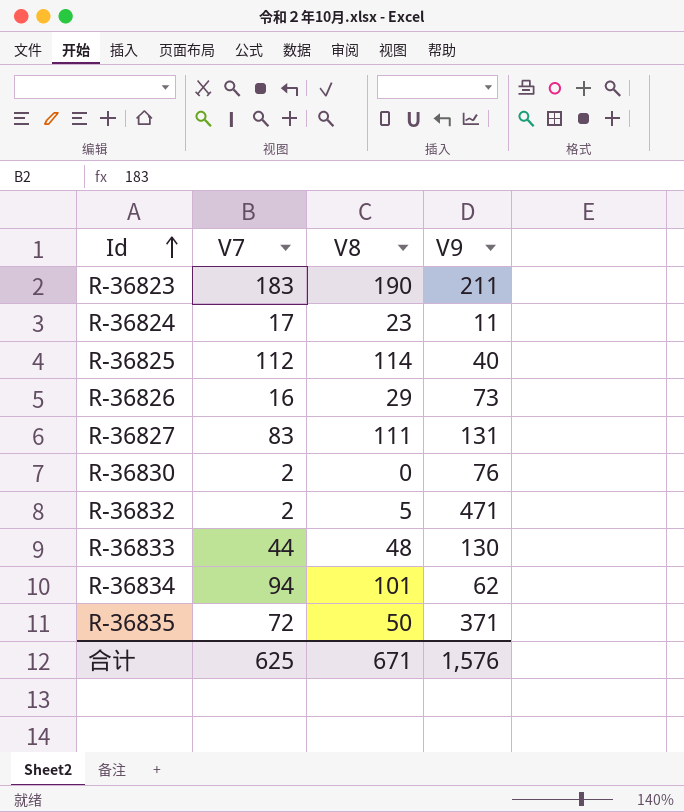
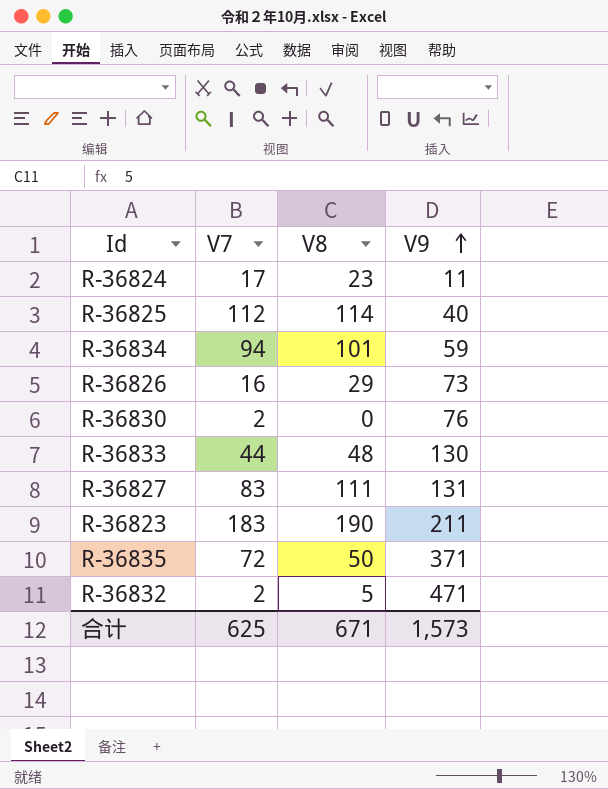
row order: Id ascending -> V9 ascending
R-36834 | V9: 62 -> 59
合计 | V9: 1,576 -> 1,573

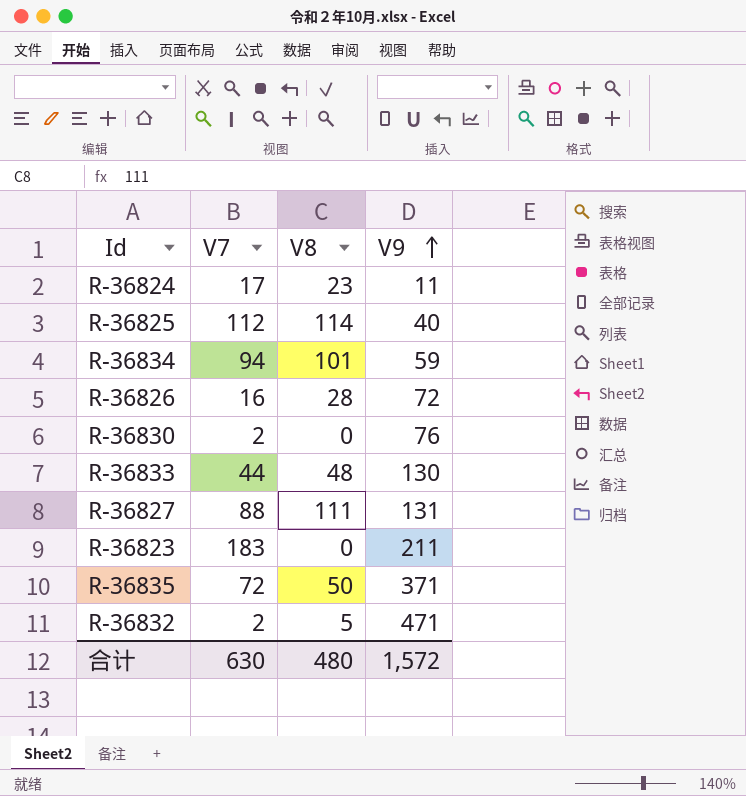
R-36826 | V8: 29 -> 28
R-36826 | V9: 73 -> 72
R-36827 | V7: 83 -> 88
R-36823 | V8: 190 -> 0
合计 | V7: 625 -> 630
合计 | V8: 671 -> 480
合计 | V9: 1,573 -> 1,572

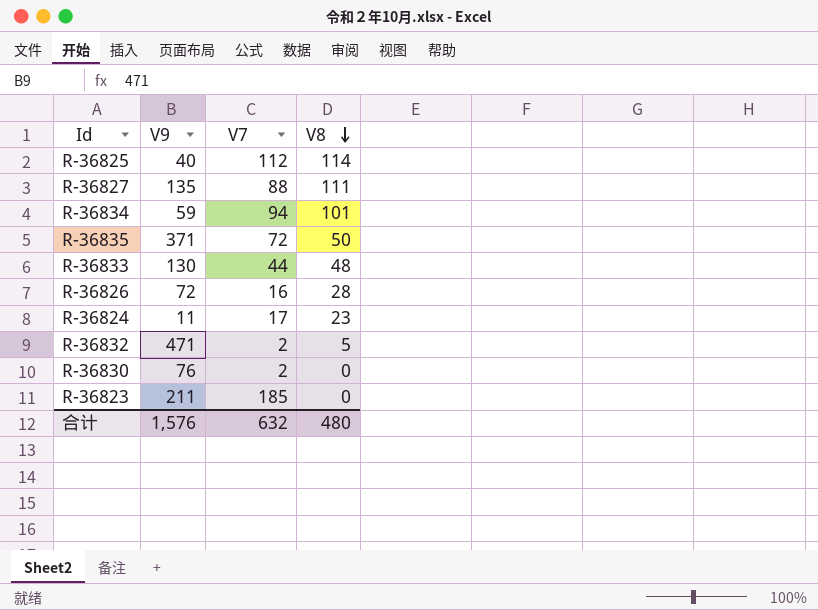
row order: V9 ascending -> V8 descending
column V9 | position: 4 -> 2
R-36827 | V9: 131 -> 135
R-36823 | V7: 183 -> 185
合计 | V9: 1,572 -> 1,576
合计 | V7: 630 -> 632

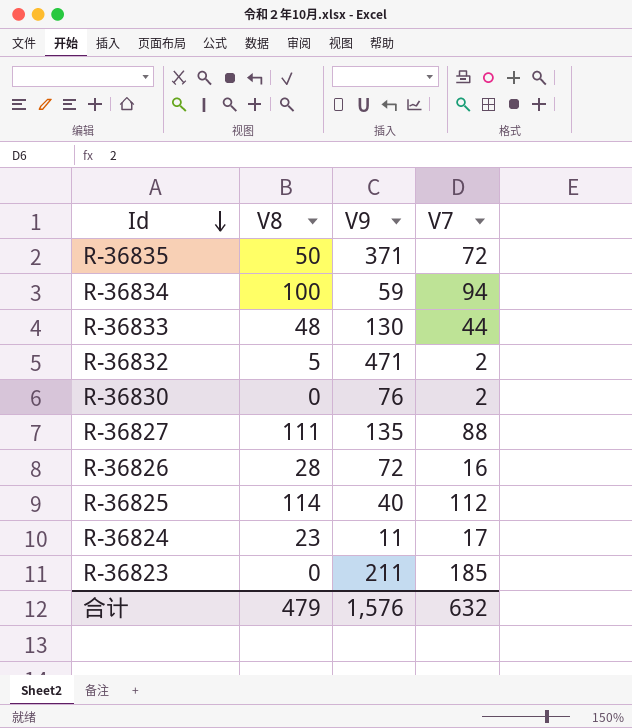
row order: V8 descending -> Id descending
column V8 | position: 4 -> 2
R-36834 | V8: 101 -> 100
合计 | V8: 480 -> 479

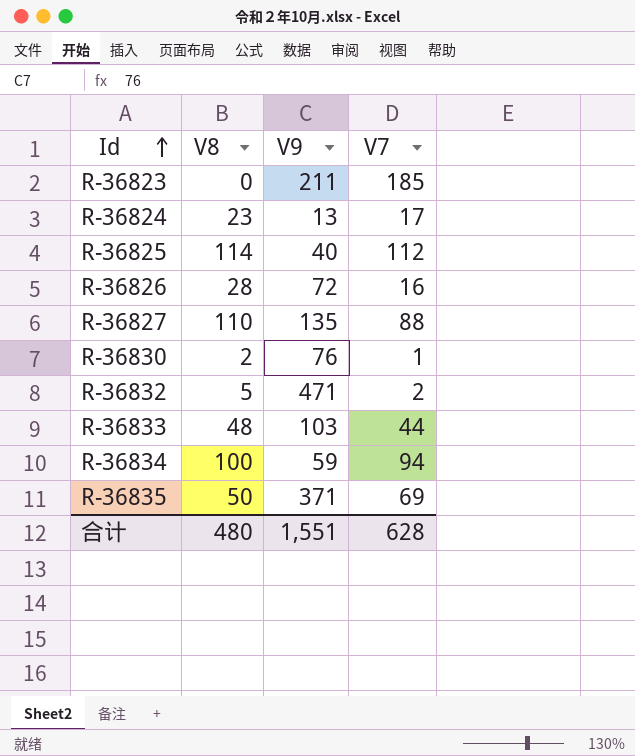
row order: Id descending -> Id ascending
R-36824 | V9: 11 -> 13
R-36827 | V8: 111 -> 110
R-36830 | V8: 0 -> 2
R-36830 | V7: 2 -> 1
R-36833 | V9: 130 -> 103
R-36835 | V7: 72 -> 69
合计 | V8: 479 -> 480
合计 | V9: 1,576 -> 1,551
合计 | V7: 632 -> 628

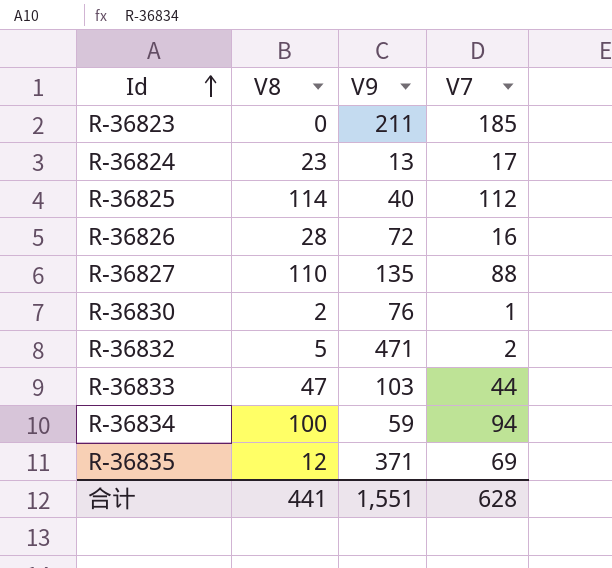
R-36833 | V8: 48 -> 47
R-36835 | V8: 50 -> 12
合计 | V8: 480 -> 441

